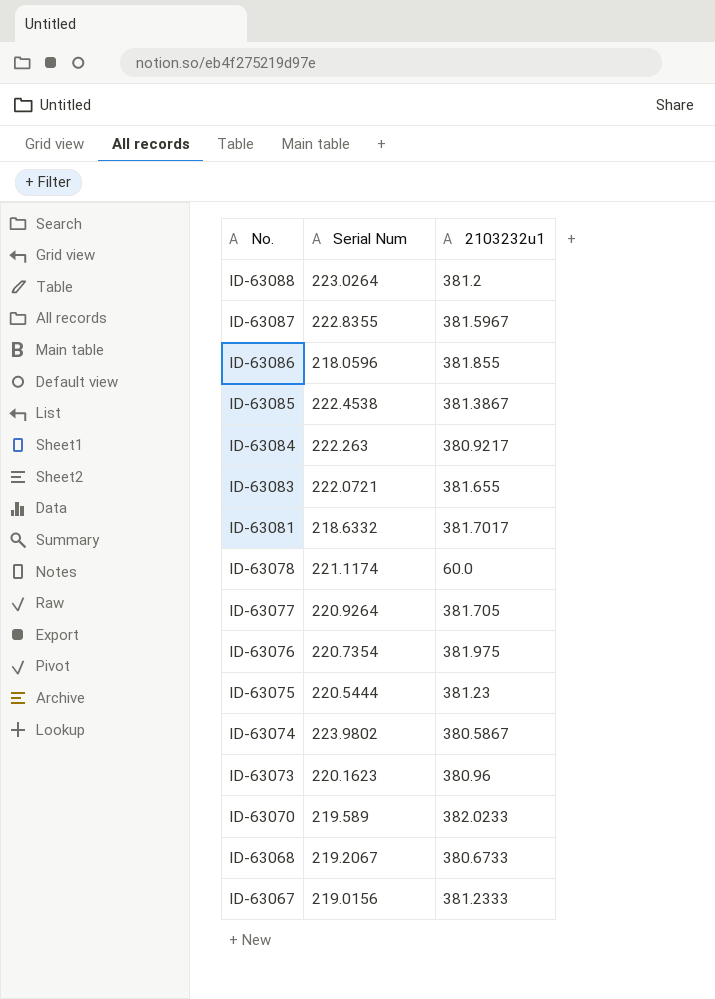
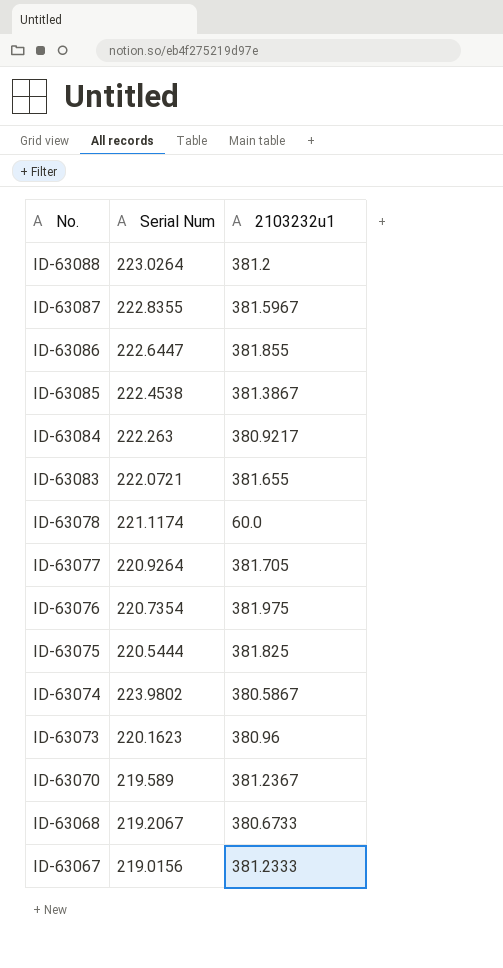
row ID-63081: 218.6332 | 381.7017 -> none
ID-63086 | Serial Num: 218.0596 -> 222.6447
ID-63075 | 2103232u1: 381.23 -> 381.825
ID-63070 | 2103232u1: 382.0233 -> 381.2367

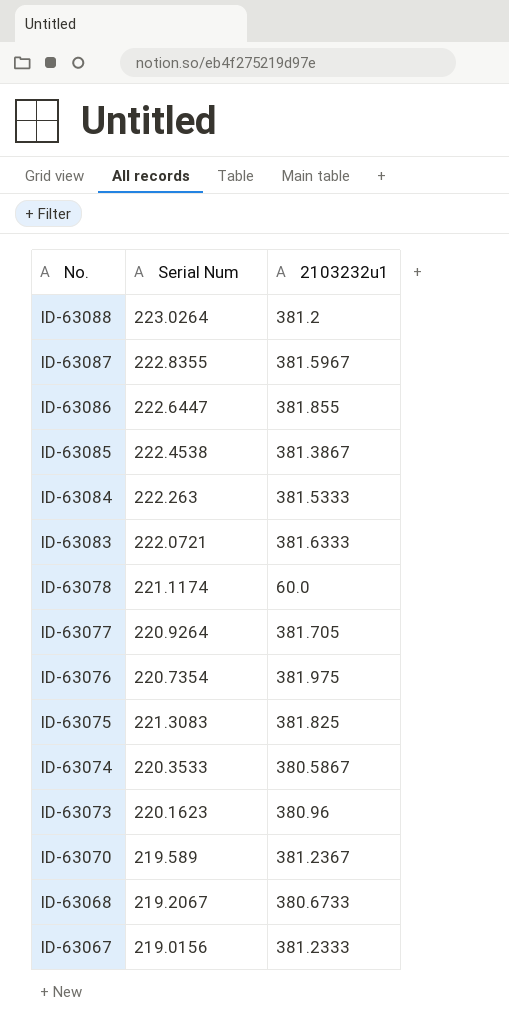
ID-63084 | 2103232u1: 380.9217 -> 381.5333
ID-63083 | 2103232u1: 381.655 -> 381.6333
ID-63075 | Serial Num: 220.5444 -> 221.3083
ID-63074 | Serial Num: 223.9802 -> 220.3533

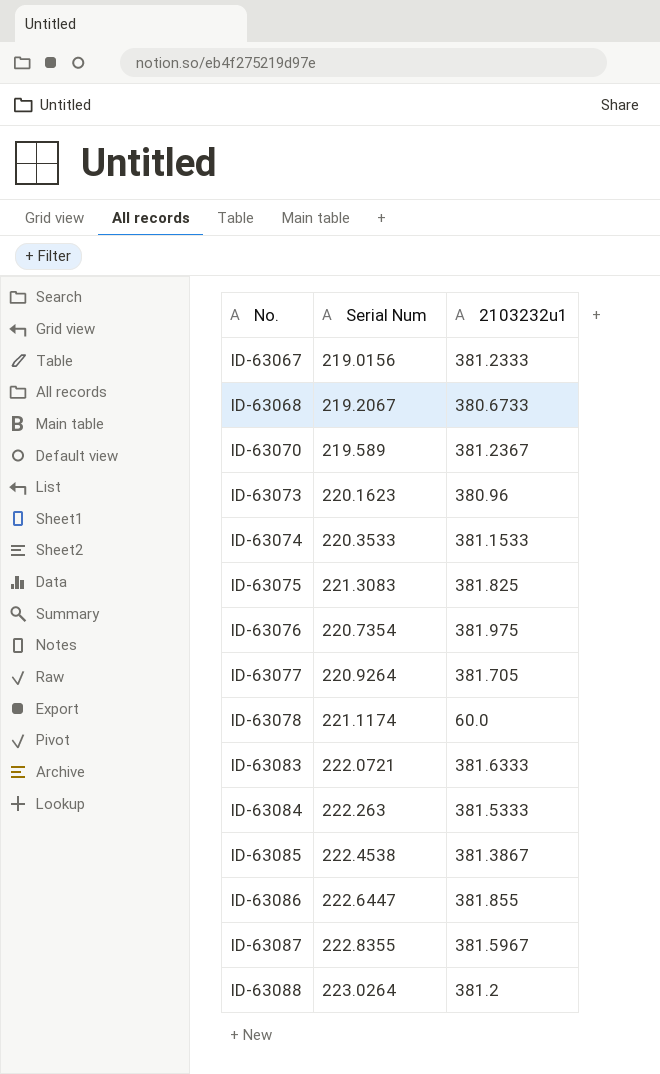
row order: No. descending -> No. ascending
ID-63074 | 2103232u1: 380.5867 -> 381.1533

